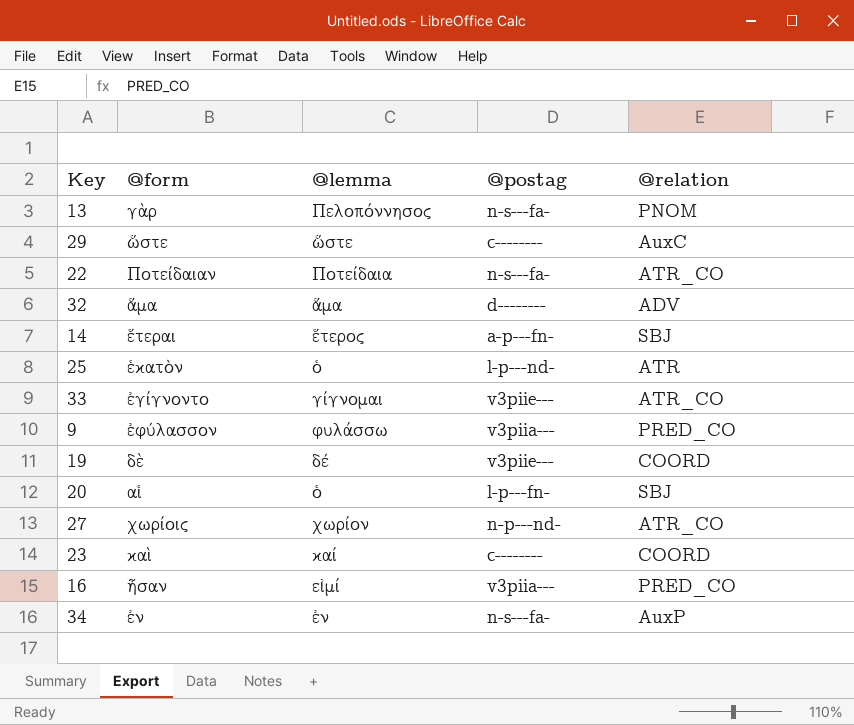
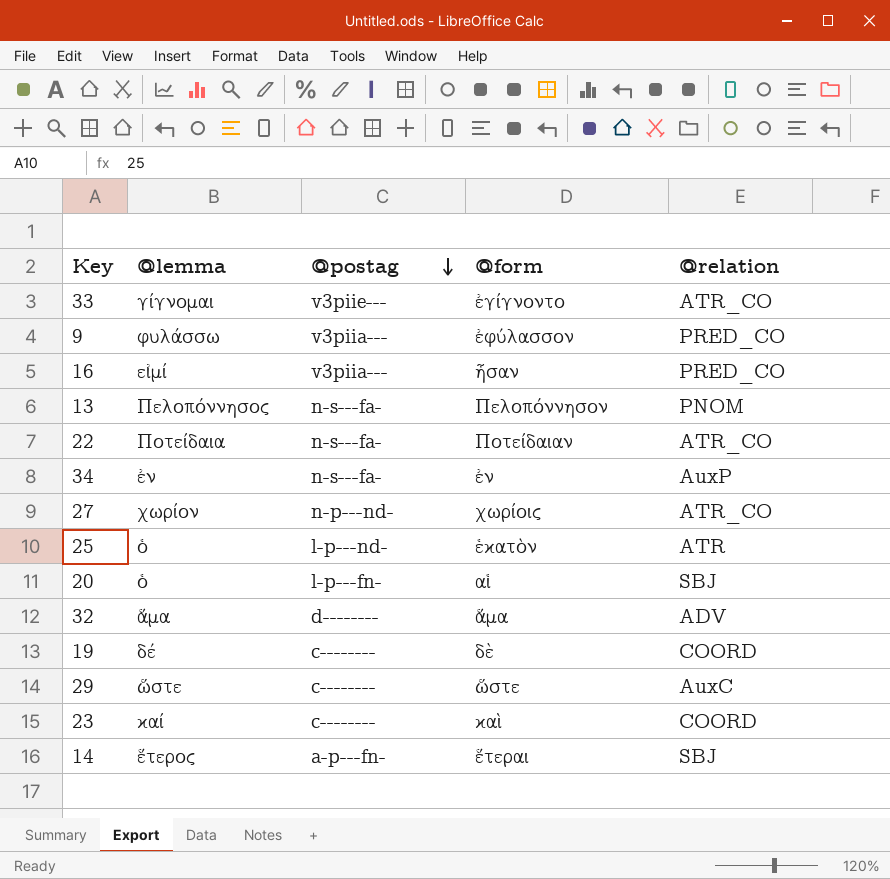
row order: none -> @postag descending
column @form | position: 2 -> 4
13 | @form: γὰρ -> Πελοπόννησον
19 | @postag: v3piie--- -> c--------

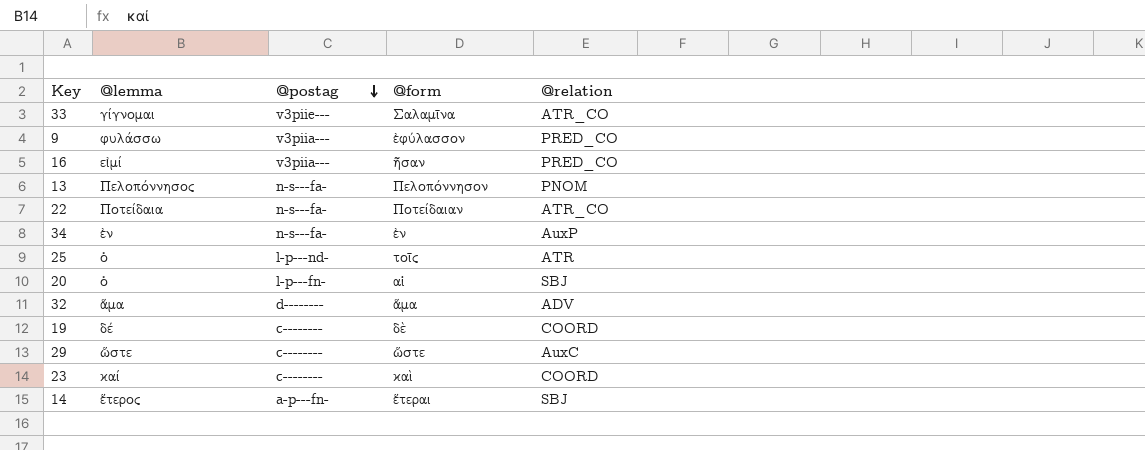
row 27: χωρίον | n-p---nd- | χωρίοις | ATR_CO -> none
33 | @form: ἐγίγνοντο -> Σαλαμῖνα
25 | @form: ἑκατὸν -> τοῖς

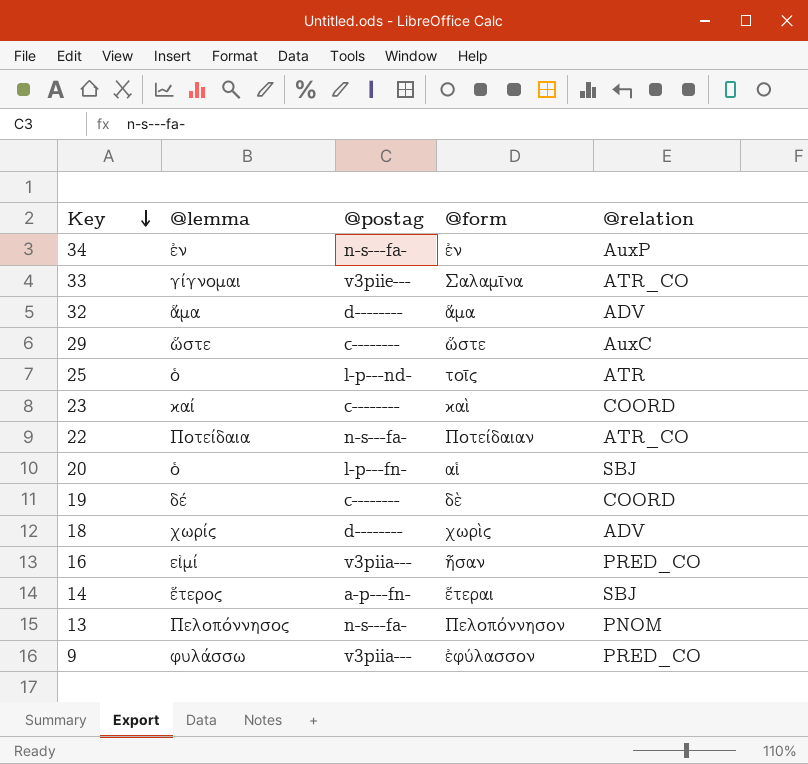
row order: @postag descending -> Key descending
row 18: none -> χωρίς | d-------- | χωρὶς | ADV

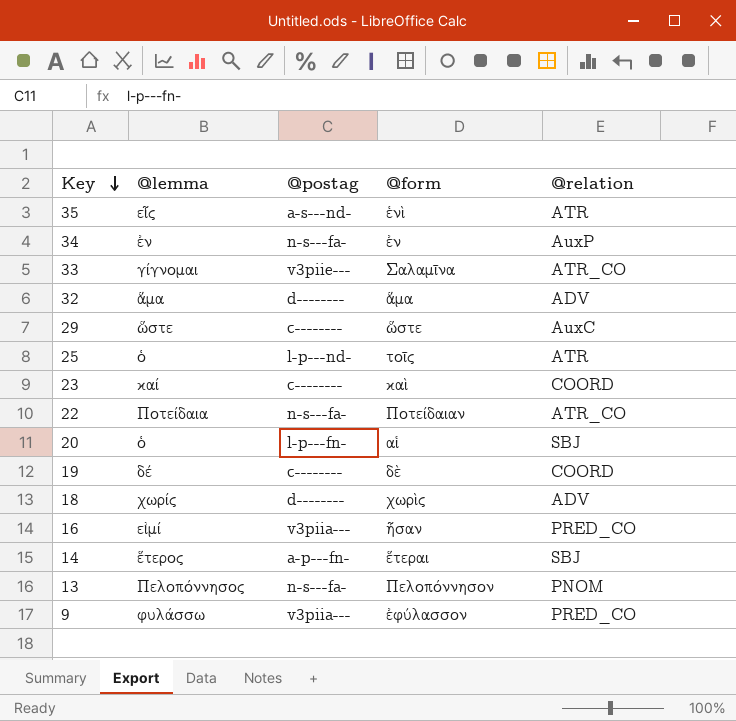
row 35: none -> εἷς | a-s---nd- | ἑνὶ | ATR

